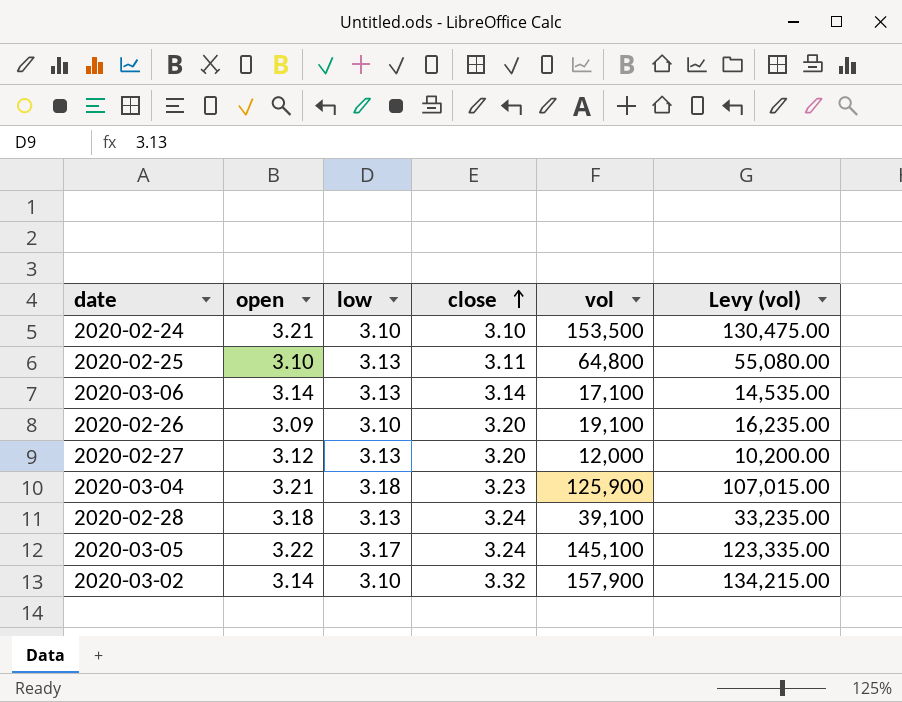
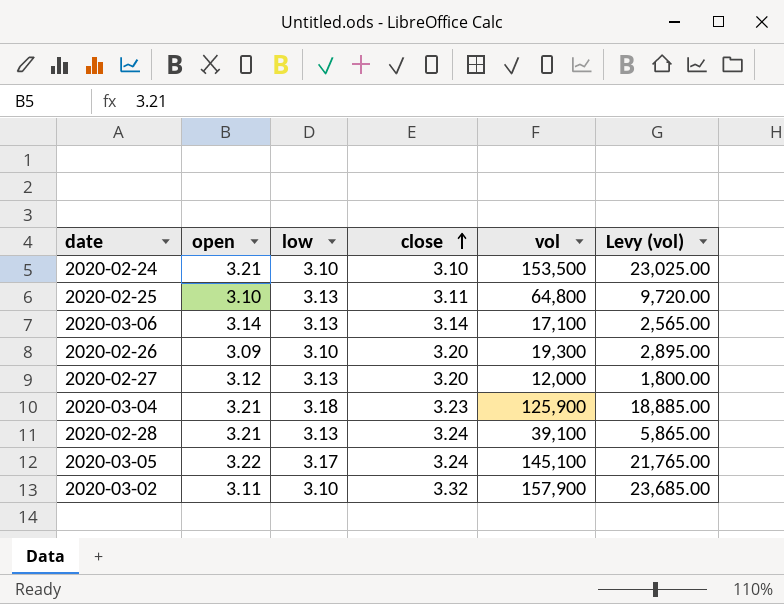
column Levy (vol) | formula: [vol] * 0.85 -> [vol] * 0.15
2020-02-26 | vol: 19,100 -> 19,300
2020-02-28 | open: 3.18 -> 3.21
2020-03-02 | open: 3.14 -> 3.11

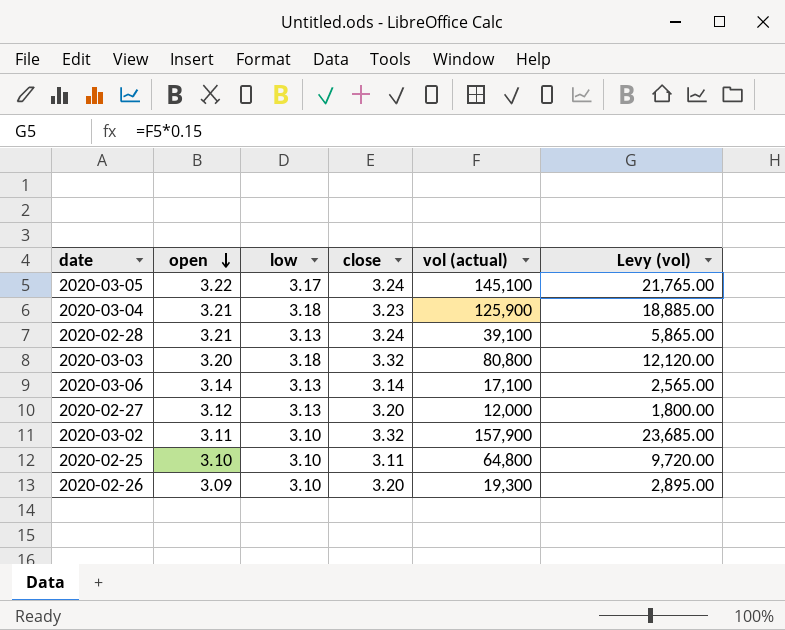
row order: close ascending -> open descending
column name: vol -> vol (actual)
row 2020-02-24: 3.21 | 3.10 | 3.10 | 153,500 | 23,025.00 -> none
row 2020-03-03: none -> 3.20 | 3.18 | 3.32 | 80,800 | 12,120.00
2020-02-25 | low: 3.13 -> 3.10

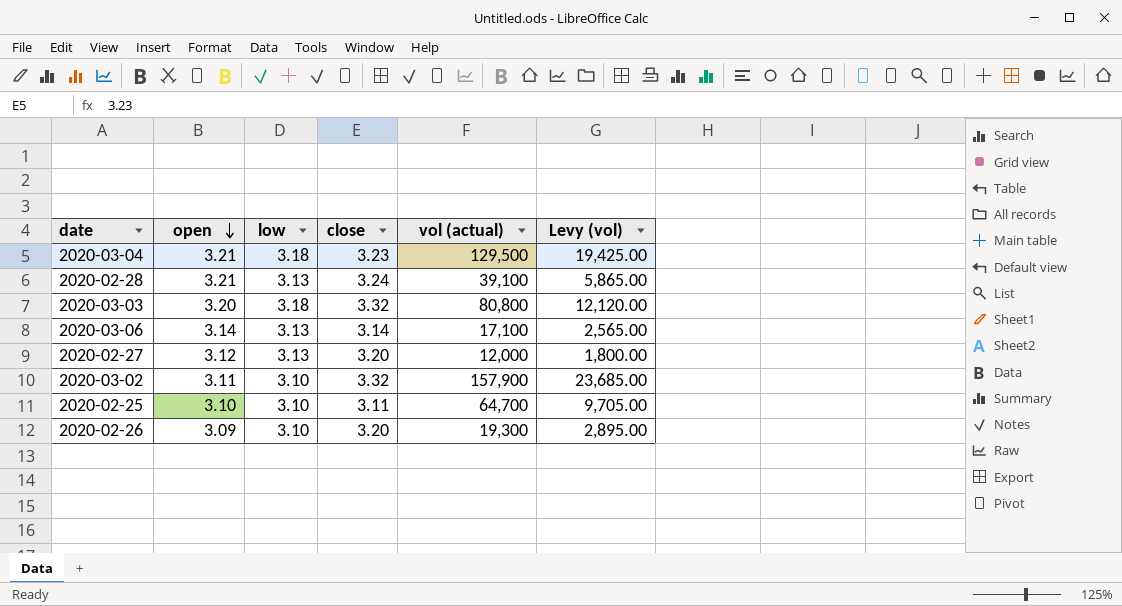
row 2020-03-05: 3.22 | 3.17 | 3.24 | 145,100 | 21,765.00 -> none
2020-03-04 | vol (actual): 125,900 -> 129,500
2020-03-04 | Levy (vol): 18,885.00 -> 19,425.00
2020-02-25 | vol (actual): 64,800 -> 64,700
2020-02-25 | Levy (vol): 9,720.00 -> 9,705.00

